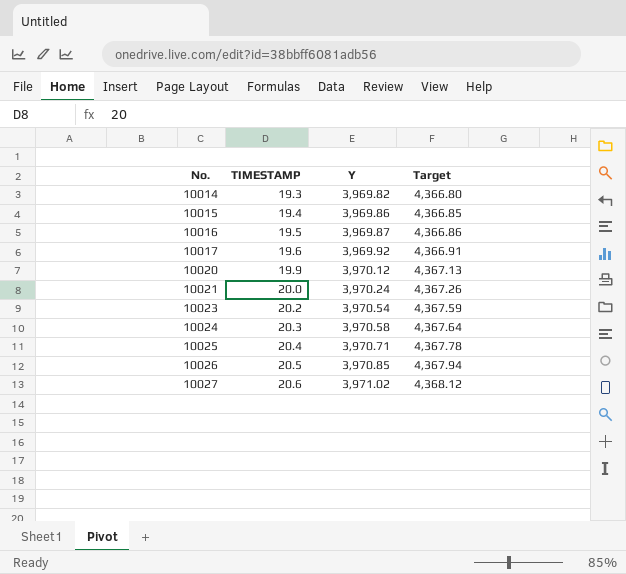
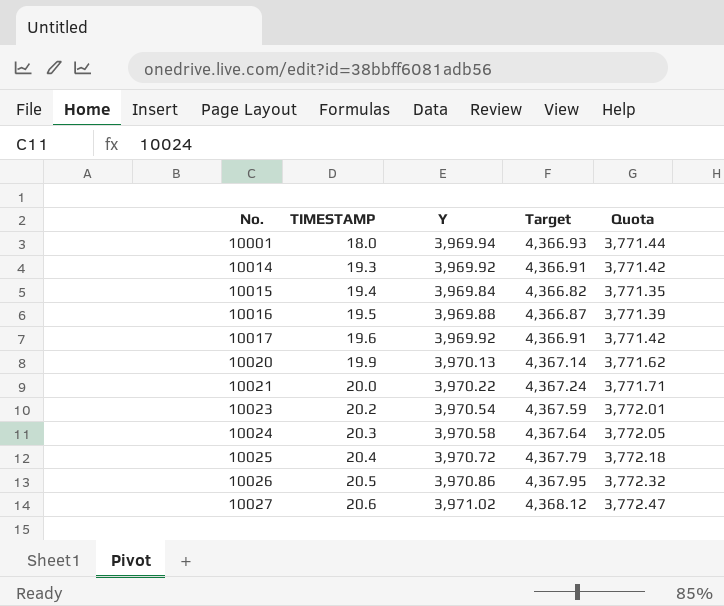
column Quota | formula: none -> [Y] * 0.95
row 10001: none -> 18.0 | 3,969.94 | 4,366.93 | 3,771.44
10014 | Y: 3,969.82 -> 3,969.92
10014 | Target: 4,366.80 -> 4,366.91
10015 | Y: 3,969.86 -> 3,969.84
10015 | Target: 4,366.85 -> 4,366.82
10016 | Y: 3,969.87 -> 3,969.88
10016 | Target: 4,366.86 -> 4,366.87
10020 | Y: 3,970.12 -> 3,970.13
10020 | Target: 4,367.13 -> 4,367.14
10021 | Y: 3,970.24 -> 3,970.22
10021 | Target: 4,367.26 -> 4,367.24
10025 | Y: 3,970.71 -> 3,970.72
10025 | Target: 4,367.78 -> 4,367.79
10026 | Y: 3,970.85 -> 3,970.86
10026 | Target: 4,367.94 -> 4,367.95

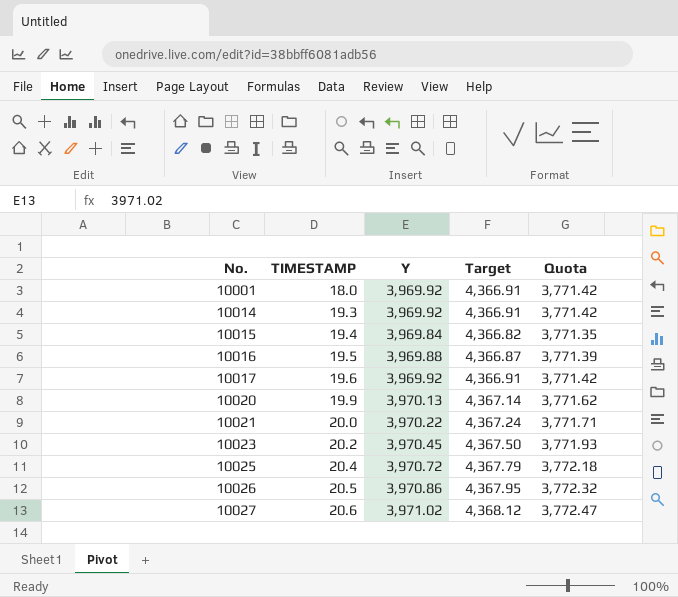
row 10024: 20.3 | 3,970.58 | 4,367.64 | 3,772.05 -> none
10001 | Y: 3,969.94 -> 3,969.92
10001 | Target: 4,366.93 -> 4,366.91
10001 | Quota: 3,771.44 -> 3,771.42
10023 | Y: 3,970.54 -> 3,970.45
10023 | Target: 4,367.59 -> 4,367.50
10023 | Quota: 3,772.01 -> 3,771.93

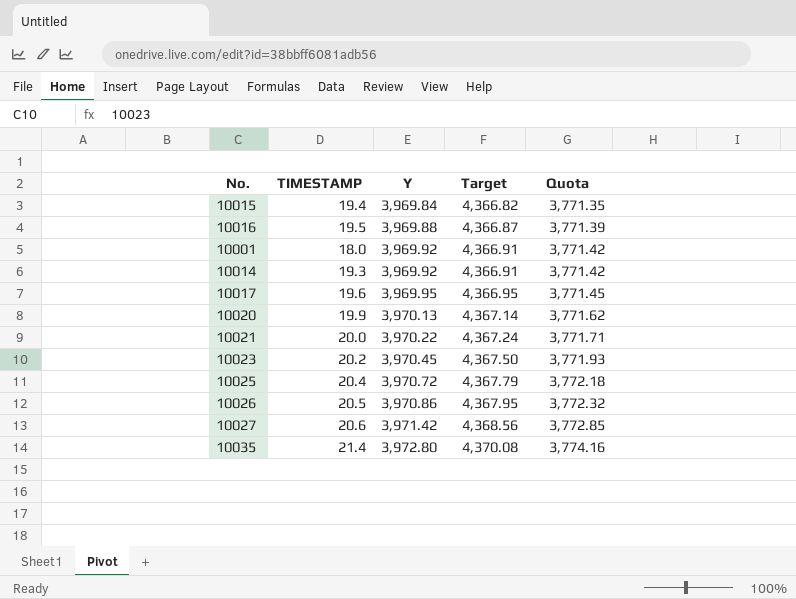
row order: No. ascending -> Y ascending
10017 | Y: 3,969.92 -> 3,969.95
10017 | Target: 4,366.91 -> 4,366.95
10017 | Quota: 3,771.42 -> 3,771.45
10027 | Y: 3,971.02 -> 3,971.42
10027 | Target: 4,368.12 -> 4,368.56
10027 | Quota: 3,772.47 -> 3,772.85
row 10035: none -> 21.4 | 3,972.80 | 4,370.08 | 3,774.16

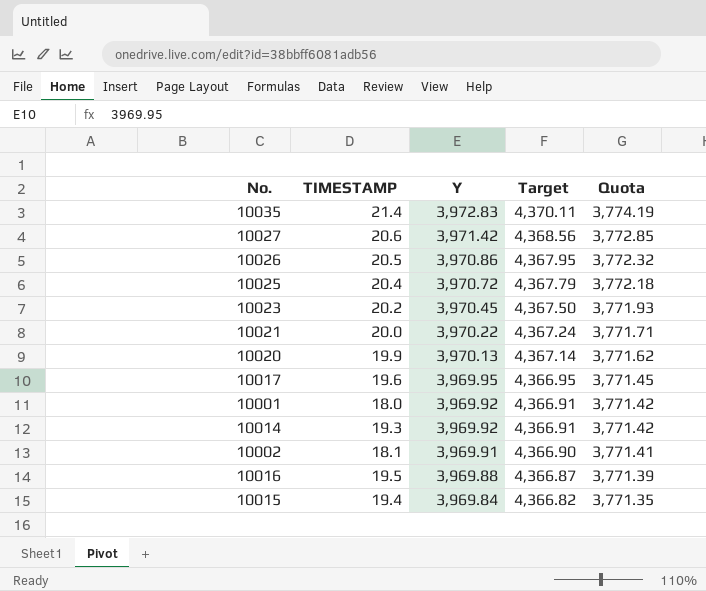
row order: Y ascending -> Y descending
10035 | Y: 3,972.80 -> 3,972.83
10035 | Target: 4,370.08 -> 4,370.11
10035 | Quota: 3,774.16 -> 3,774.19
row 10002: none -> 18.1 | 3,969.91 | 4,366.90 | 3,771.41

